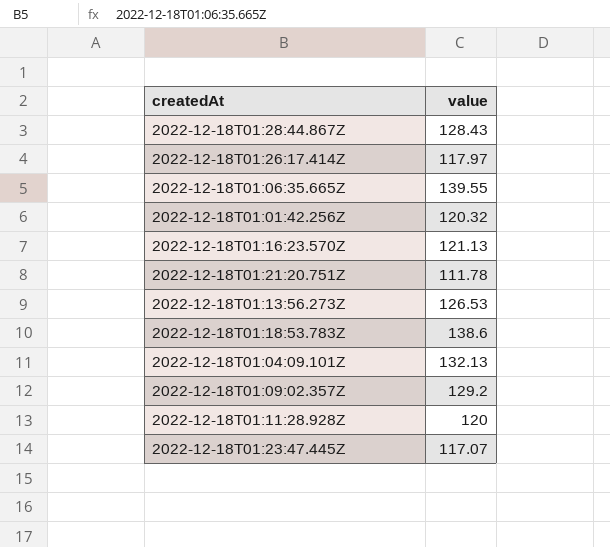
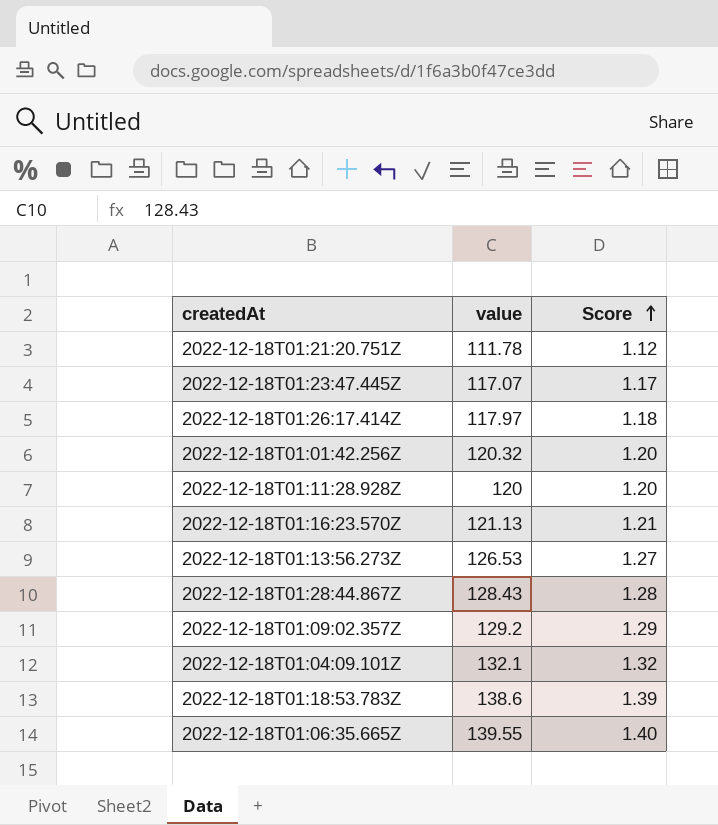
row order: none -> Score ascending
column Score | formula: none -> [value] * 0.01
2022-12-18T01:04:09.101Z | value: 132.13 -> 132.1

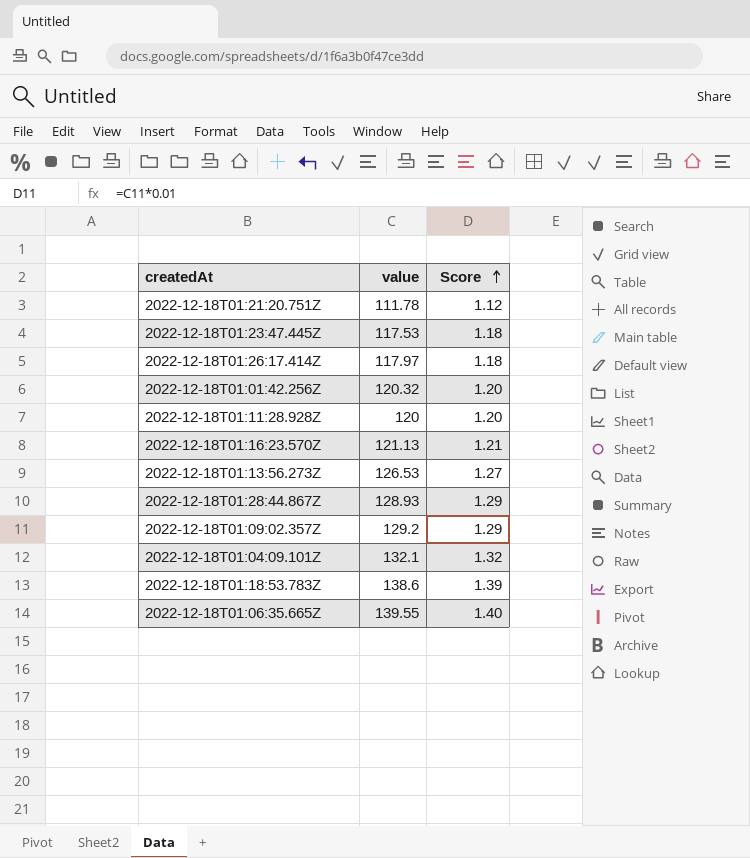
2022-12-18T01:23:47.445Z | value: 117.07 -> 117.53
2022-12-18T01:23:47.445Z | Score: 1.17 -> 1.18
2022-12-18T01:28:44.867Z | value: 128.43 -> 128.93
2022-12-18T01:28:44.867Z | Score: 1.28 -> 1.29

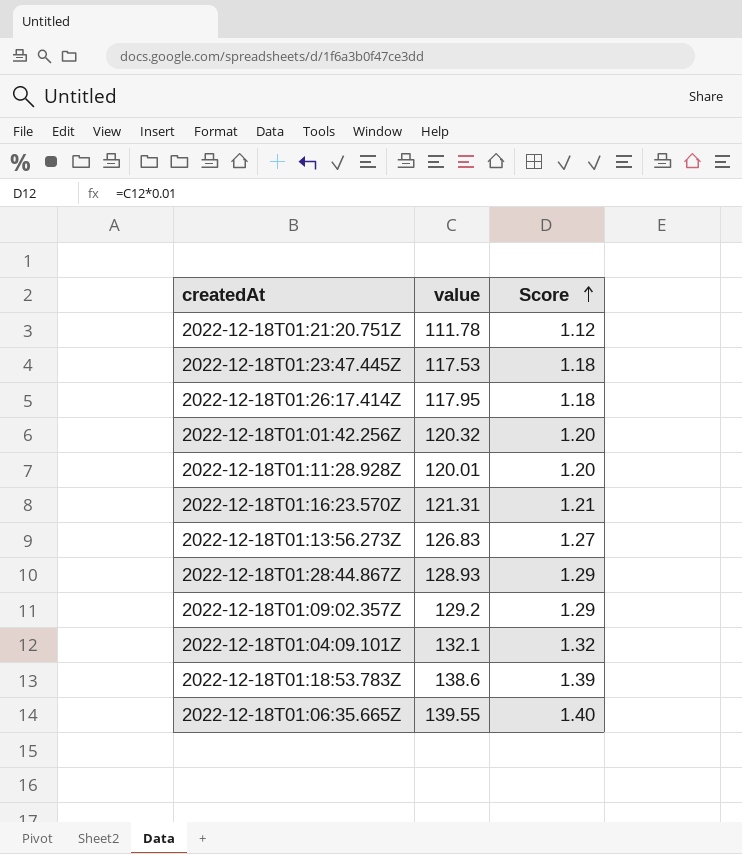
2022-12-18T01:26:17.414Z | value: 117.97 -> 117.95
2022-12-18T01:11:28.928Z | value: 120 -> 120.01
2022-12-18T01:16:23.570Z | value: 121.13 -> 121.31
2022-12-18T01:13:56.273Z | value: 126.53 -> 126.83

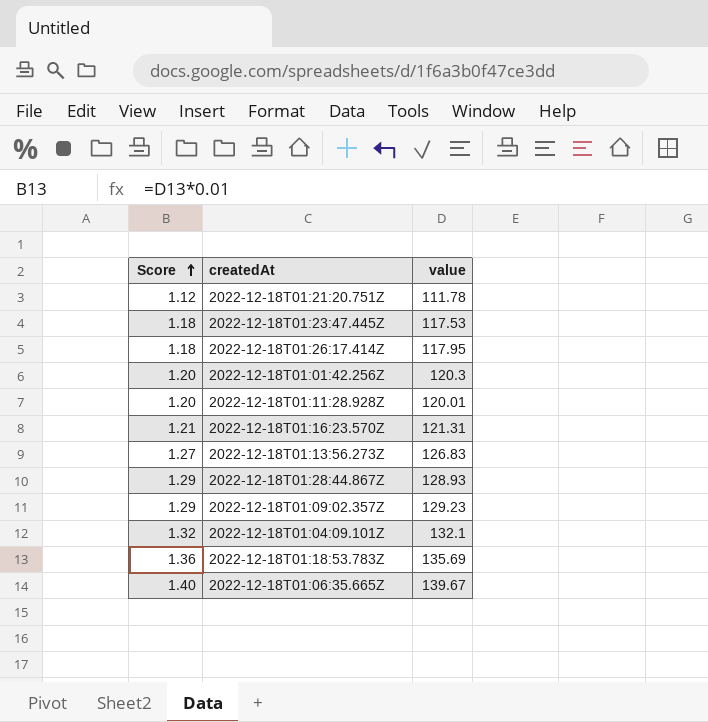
column Score | position: 3 -> 1
2022-12-18T01:01:42.256Z | value: 120.32 -> 120.3
2022-12-18T01:09:02.357Z | value: 129.2 -> 129.23
2022-12-18T01:18:53.783Z | Score: 1.39 -> 1.36
2022-12-18T01:18:53.783Z | value: 138.6 -> 135.69
2022-12-18T01:06:35.665Z | value: 139.55 -> 139.67

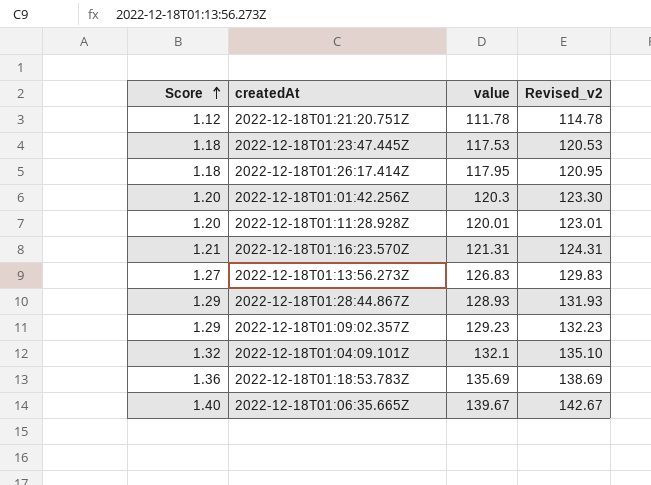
column Revised_v2 | formula: none -> [value] + 3

